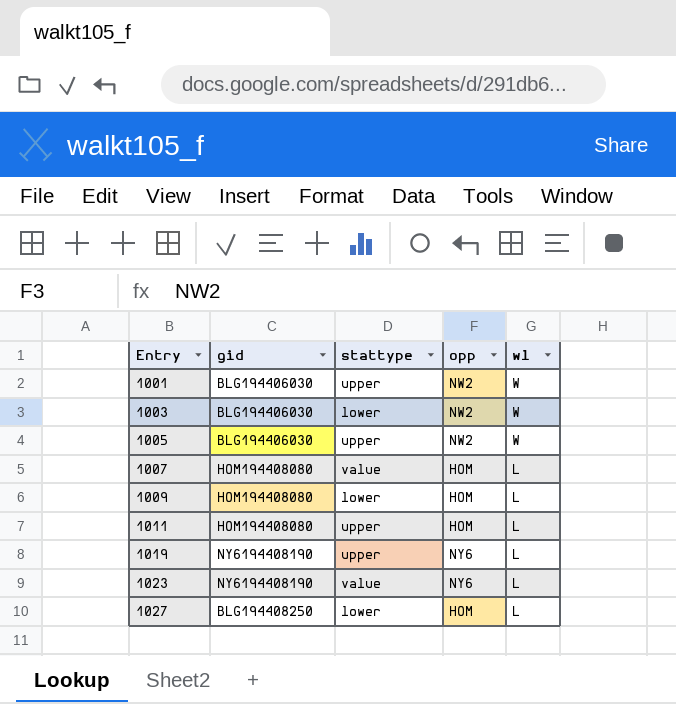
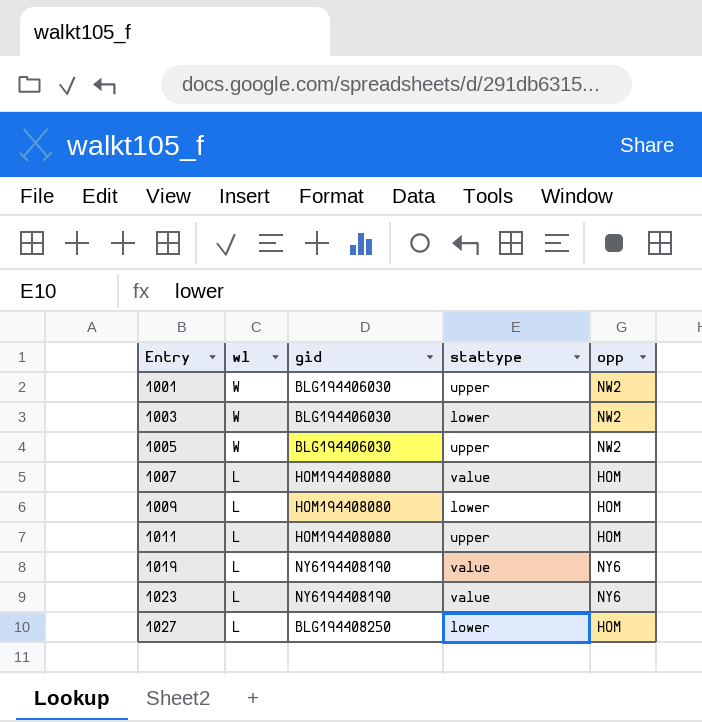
column wl | position: 5 -> 2
1019 | stattype: upper -> value

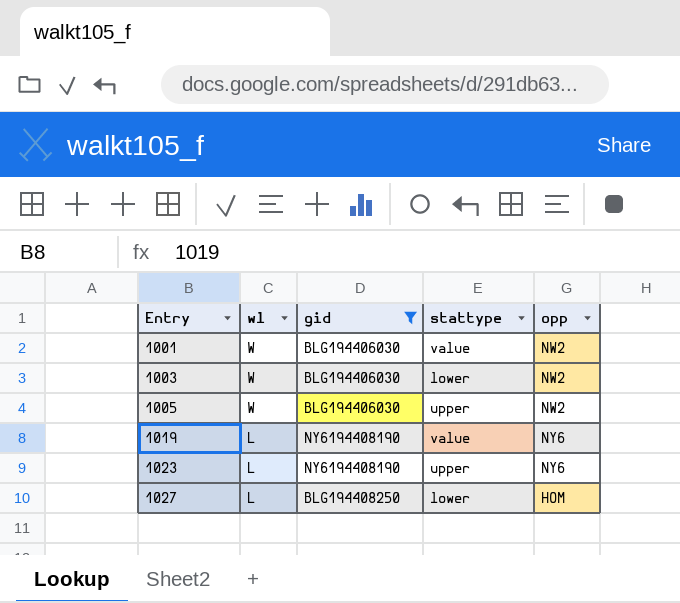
filter: none -> gid != HOM194408080
1001 | stattype: upper -> value
1023 | stattype: value -> upper

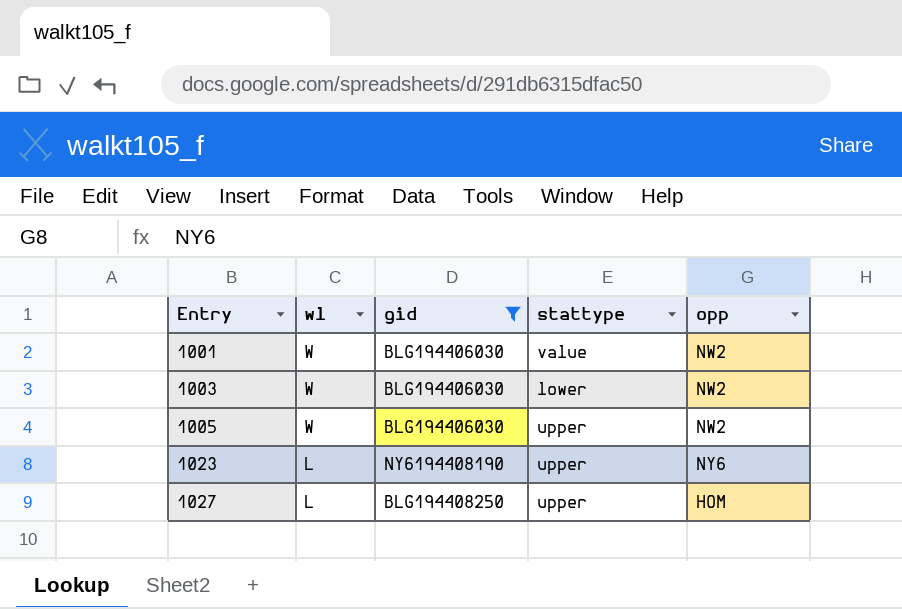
row 1019: L | NY6194408190 | value | NY6 -> none
1027 | stattype: lower -> upper

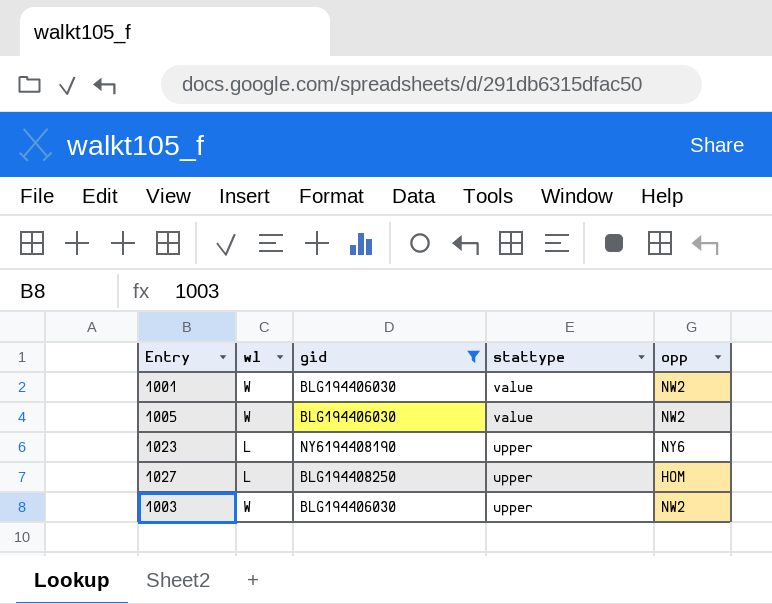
row order: Entry ascending -> stattype descending
1005 | stattype: upper -> value
1003 | stattype: lower -> upper

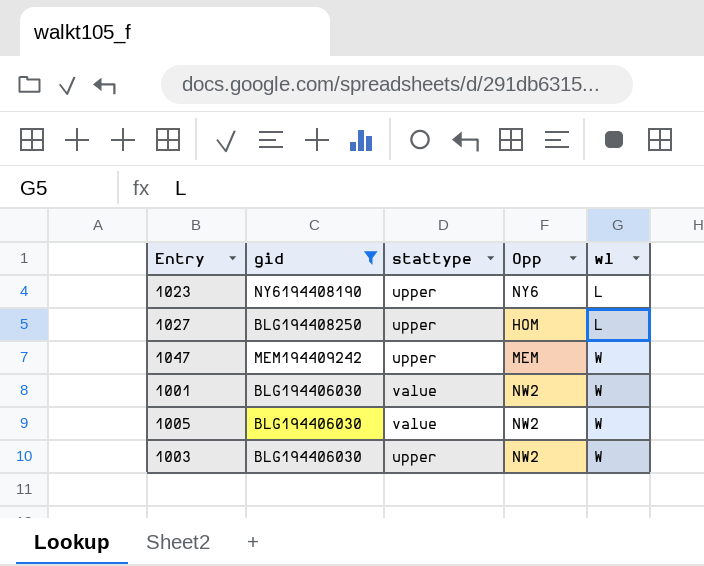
row order: stattype descending -> wl ascending
column name: opp -> Opp
column wl | position: 2 -> 5
row 1047: none -> MEM194409242 | upper | MEM | W

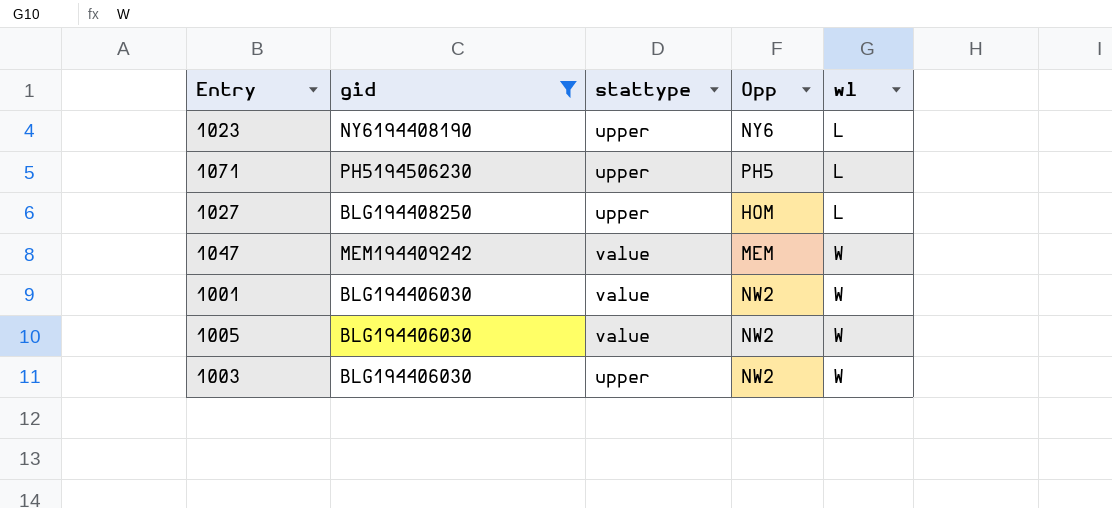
row 1071: none -> PH5194506230 | upper | PH5 | L
1047 | stattype: upper -> value

